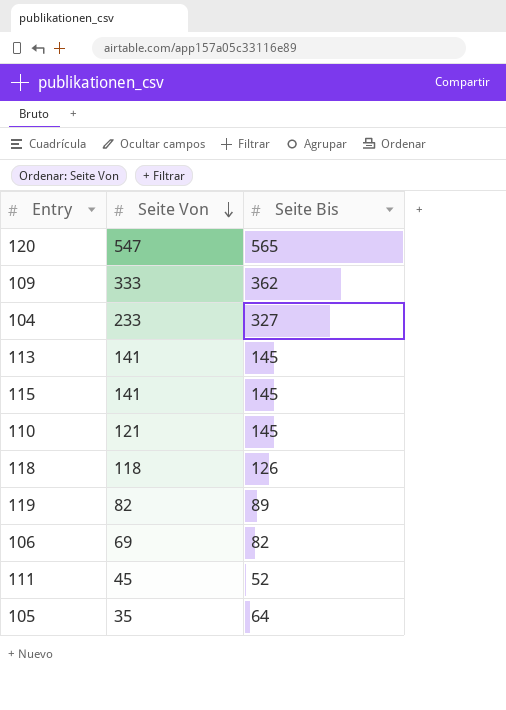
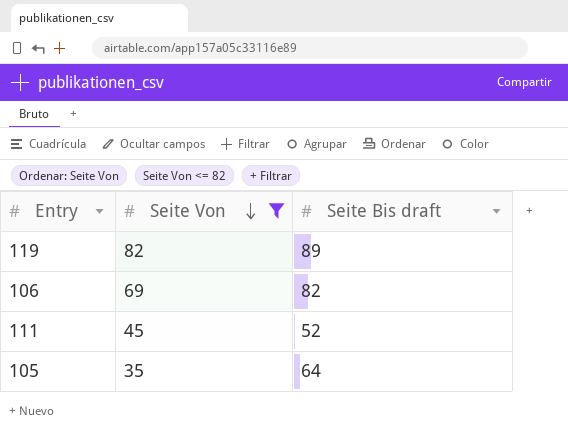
filter: none -> Seite Von <= 82
column name: Seite Bis -> Seite Bis draft

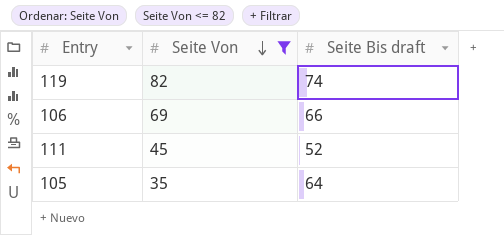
119 | Seite Bis draft: 89 -> 74
106 | Seite Bis draft: 82 -> 66

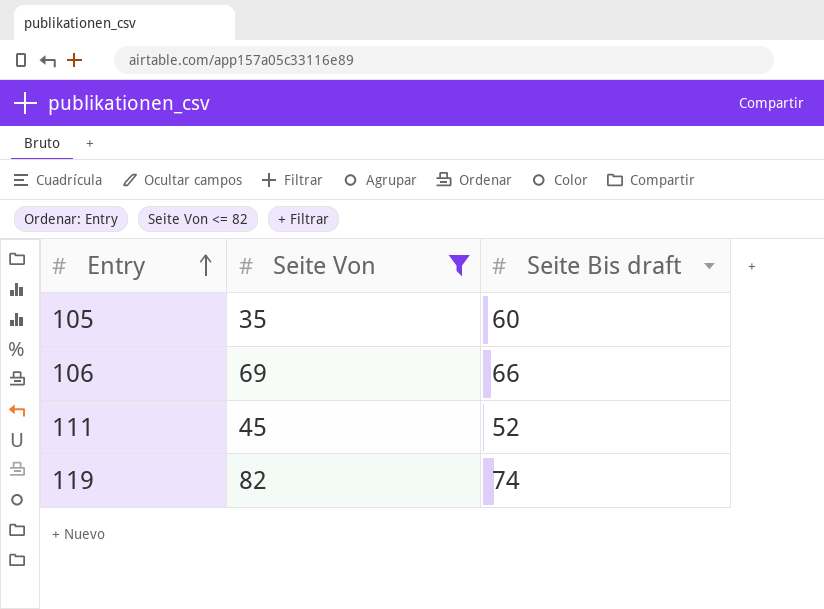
row order: Seite Von descending -> Entry ascending
105 | Seite Bis draft: 64 -> 60

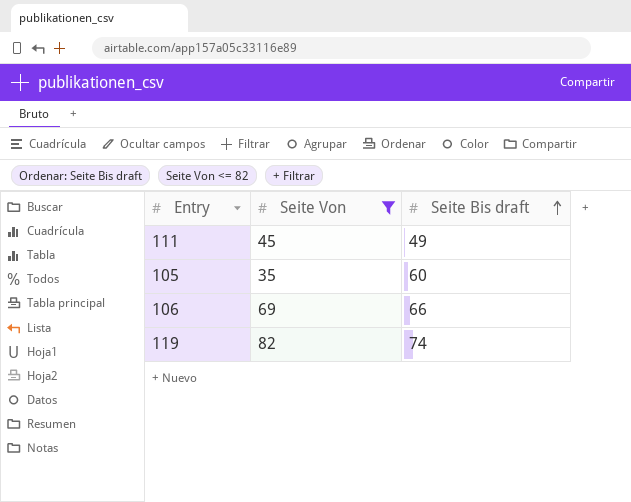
row order: Entry ascending -> Seite Bis draft ascending
111 | Seite Bis draft: 52 -> 49

